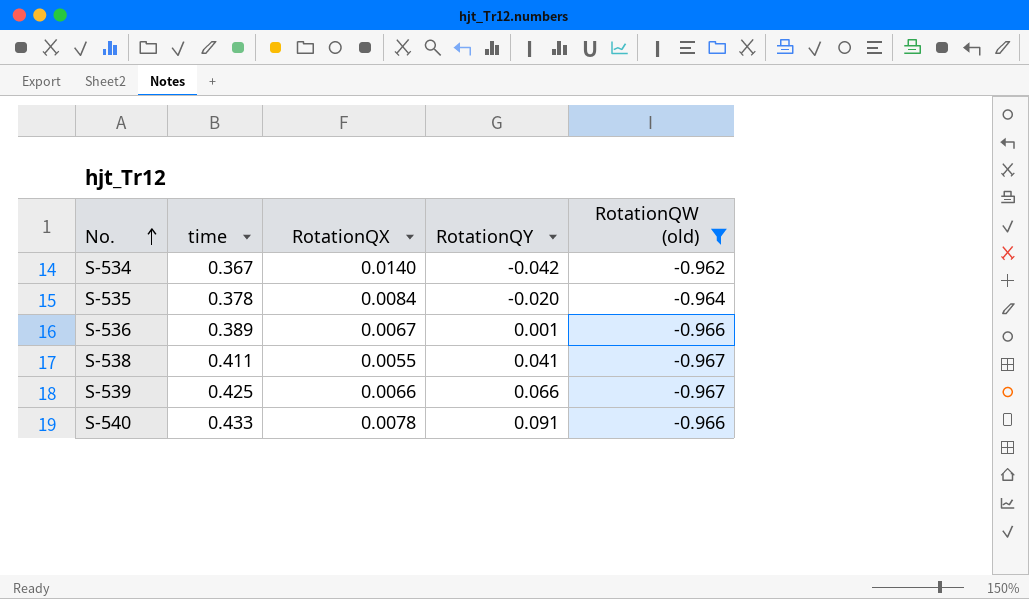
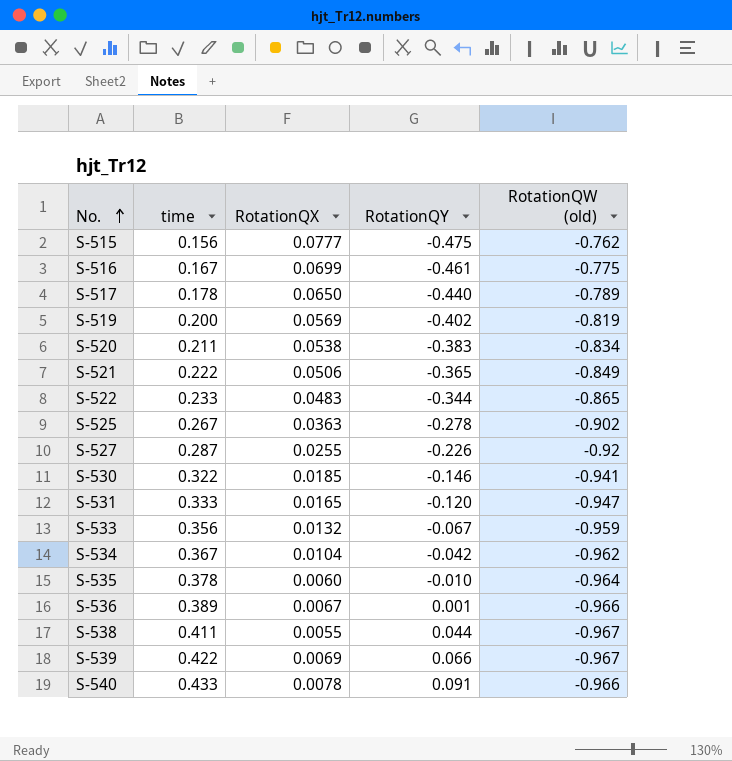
filter: RotationQW (old) <= -0.962 -> none
S-534 | RotationQX: 0.0140 -> 0.0104
S-535 | RotationQX: 0.0084 -> 0.0060
S-535 | RotationQY: -0.020 -> -0.010
S-538 | RotationQY: 0.041 -> 0.044
S-539 | time: 0.425 -> 0.422
S-539 | RotationQX: 0.0066 -> 0.0069

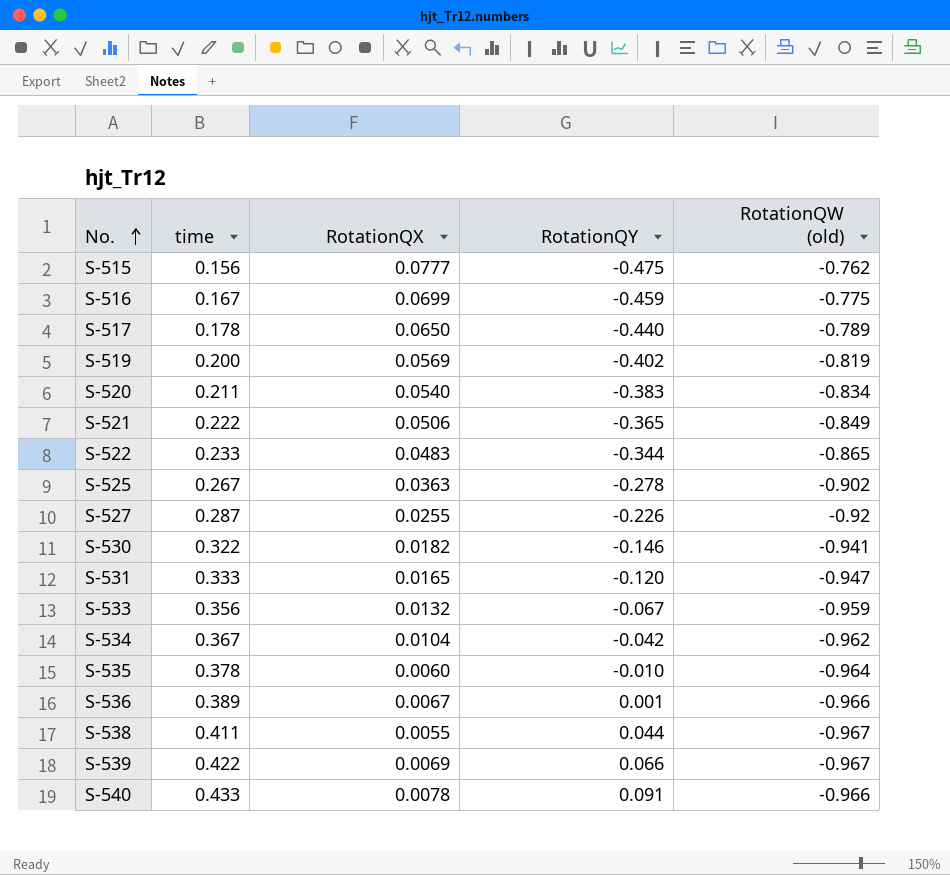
S-516 | RotationQY: -0.461 -> -0.459
S-520 | RotationQX: 0.0538 -> 0.0540
S-530 | RotationQX: 0.0185 -> 0.0182

